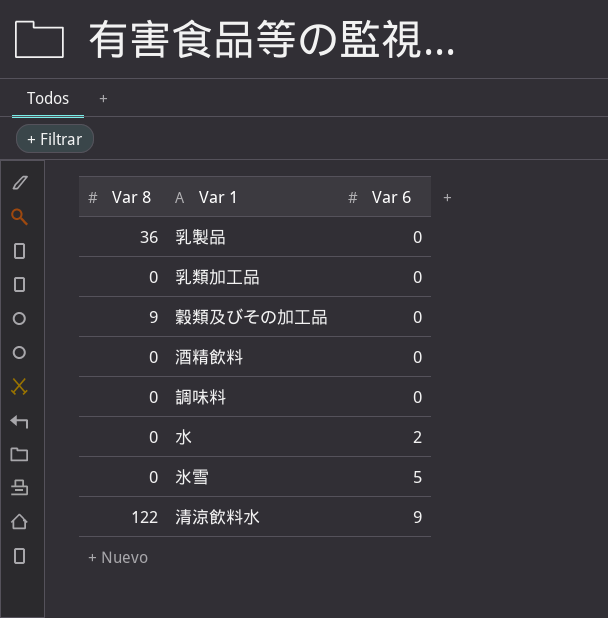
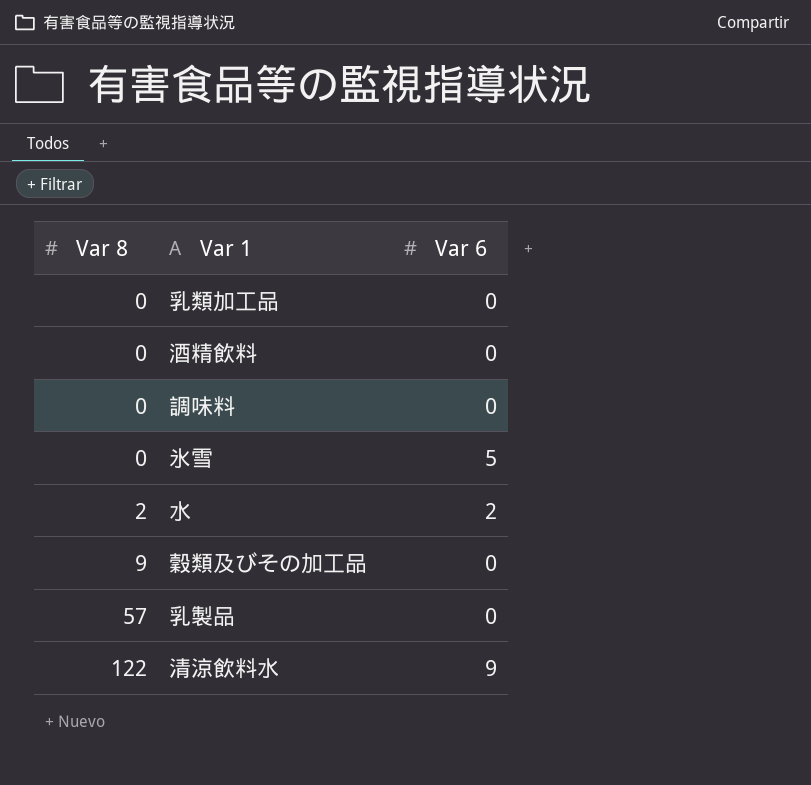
row order: Var 6 ascending -> Var 8 ascending
水 | Var 8: 0 -> 2
乳製品 | Var 8: 36 -> 57

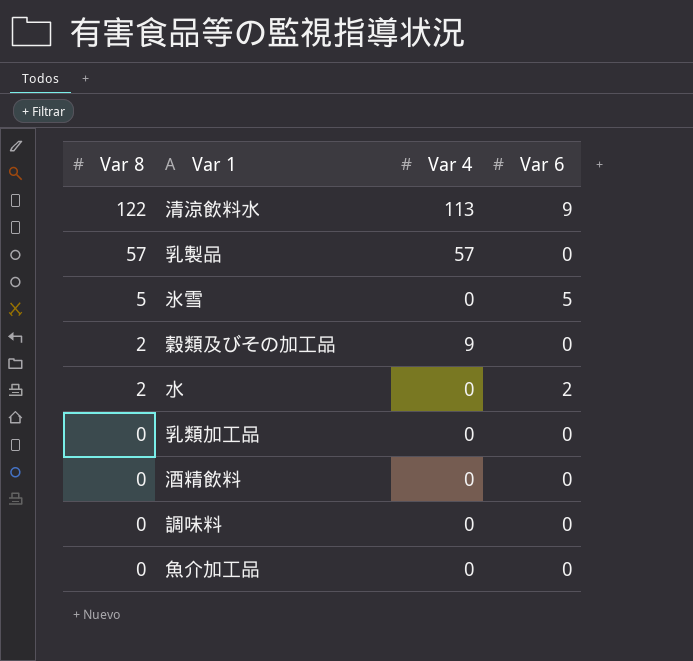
row order: Var 8 ascending -> Var 8 descending
column Var 4 | position: none -> 3
氷雪 | Var 8: 0 -> 5
穀類及びその加工品 | Var 8: 9 -> 2
row 魚介加工品: none -> 0 | 0 | 0

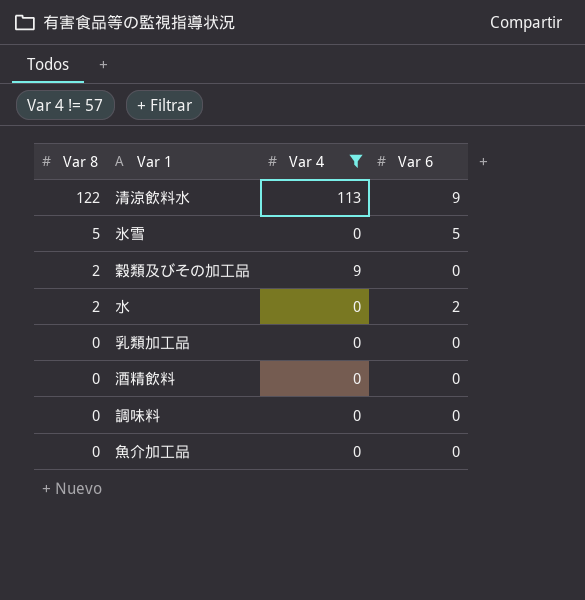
filter: none -> Var 4 != 57

